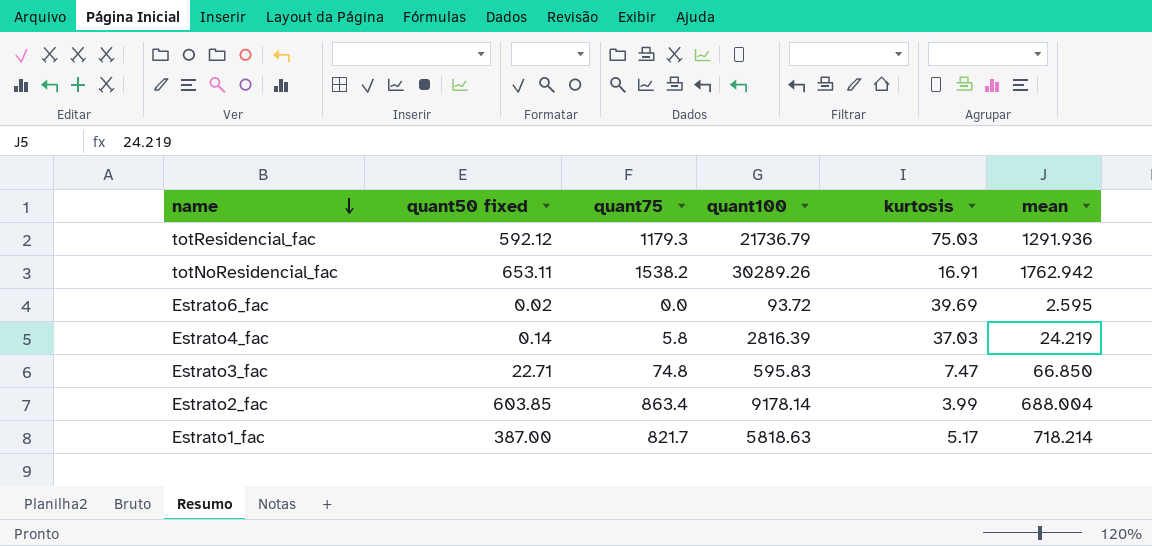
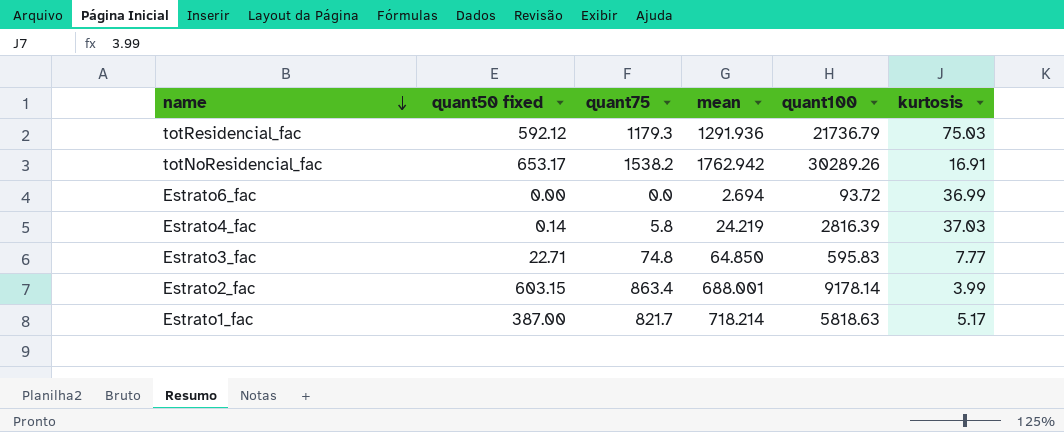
column mean | position: 6 -> 4
totNoResidencial_fac | quant50 fixed: 653.11 -> 653.17
Estrato6_fac | quant50 fixed: 0.02 -> 0.00
Estrato6_fac | mean: 2.595 -> 2.694
Estrato6_fac | kurtosis: 39.69 -> 36.99
Estrato3_fac | mean: 66.850 -> 64.850
Estrato3_fac | kurtosis: 7.47 -> 7.77
Estrato2_fac | quant50 fixed: 603.85 -> 603.15
Estrato2_fac | mean: 688.004 -> 688.001

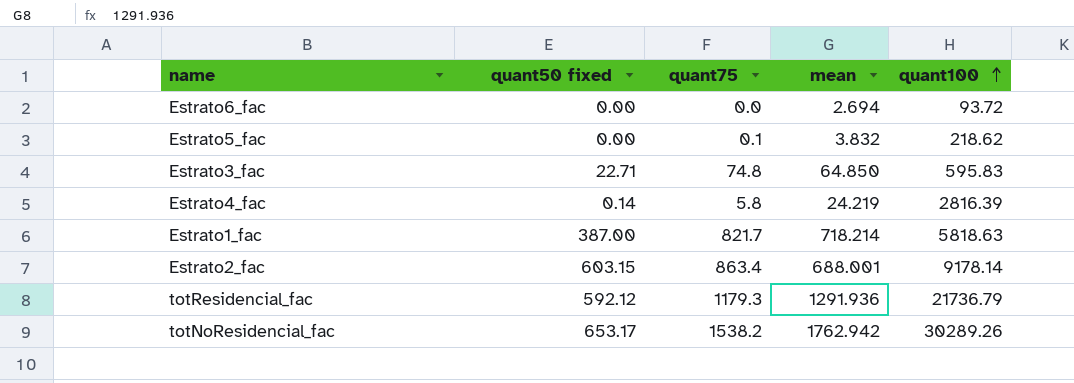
row order: name descending -> quant100 ascending
column kurtosis | position: 6 -> none
row Estrato5_fac: none -> 0.00 | 0.1 | 3.832 | 218.62

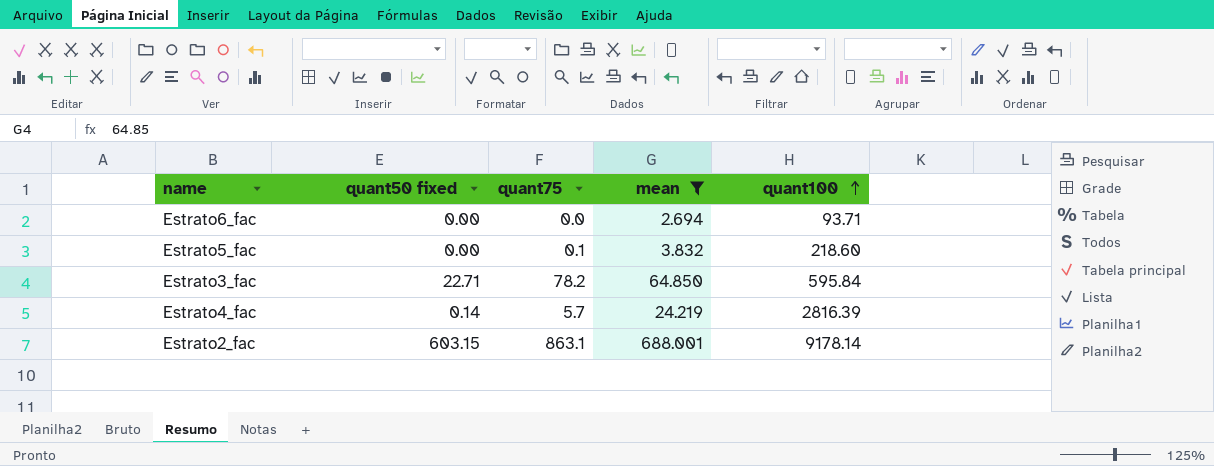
filter: none -> mean <= 688.001
Estrato6_fac | quant100: 93.72 -> 93.71
Estrato5_fac | quant100: 218.62 -> 218.60
Estrato3_fac | quant75: 74.8 -> 78.2
Estrato3_fac | quant100: 595.83 -> 595.84
Estrato4_fac | quant75: 5.8 -> 5.7
Estrato2_fac | quant75: 863.4 -> 863.1

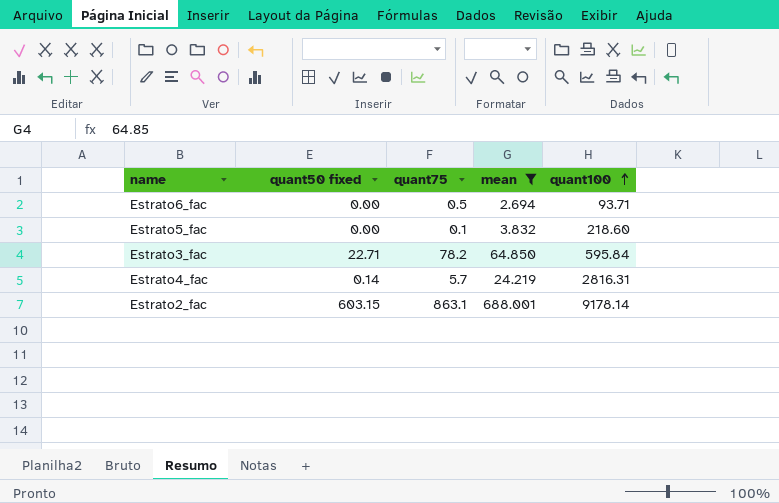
Estrato6_fac | quant75: 0.0 -> 0.5
Estrato4_fac | quant100: 2816.39 -> 2816.31

